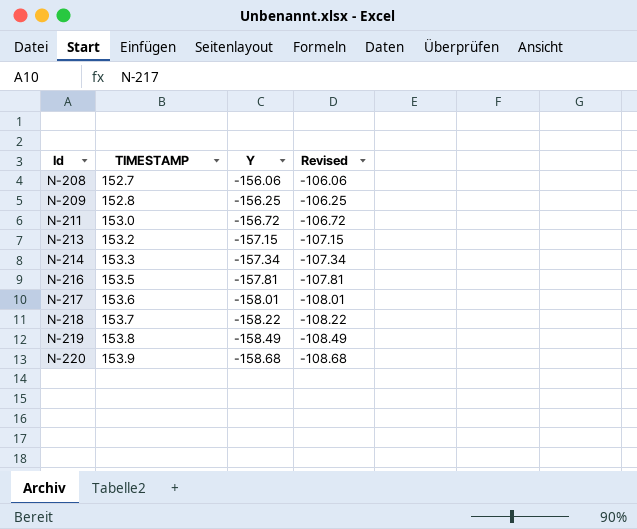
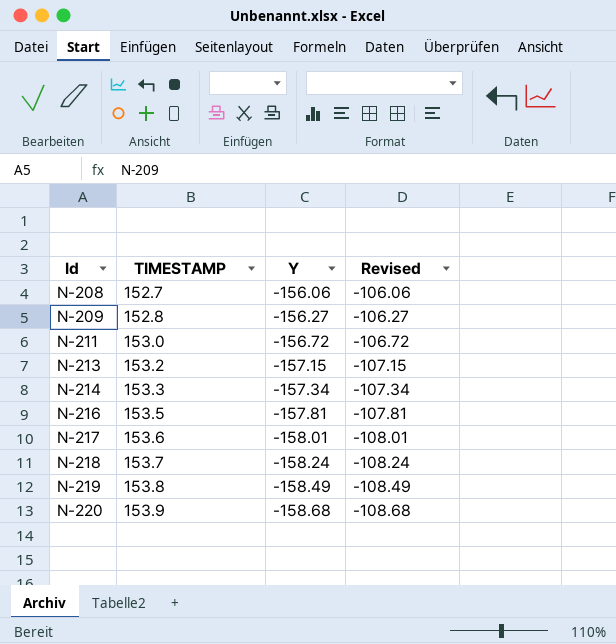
N-209 | Y: -156.25 -> -156.27
N-209 | Revised: -106.25 -> -106.27
N-218 | Y: -158.22 -> -158.24
N-218 | Revised: -108.22 -> -108.24

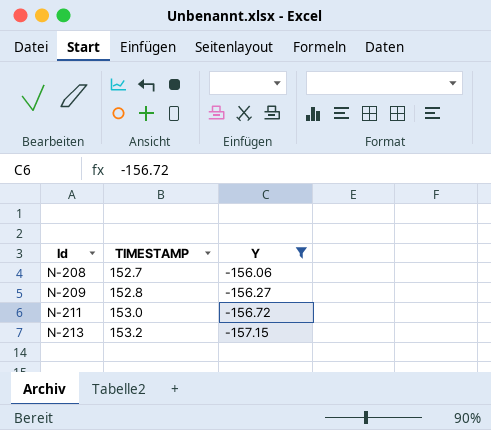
filter: none -> Y >= -157.15
column Revised | formula: [Y] + 50 -> none

